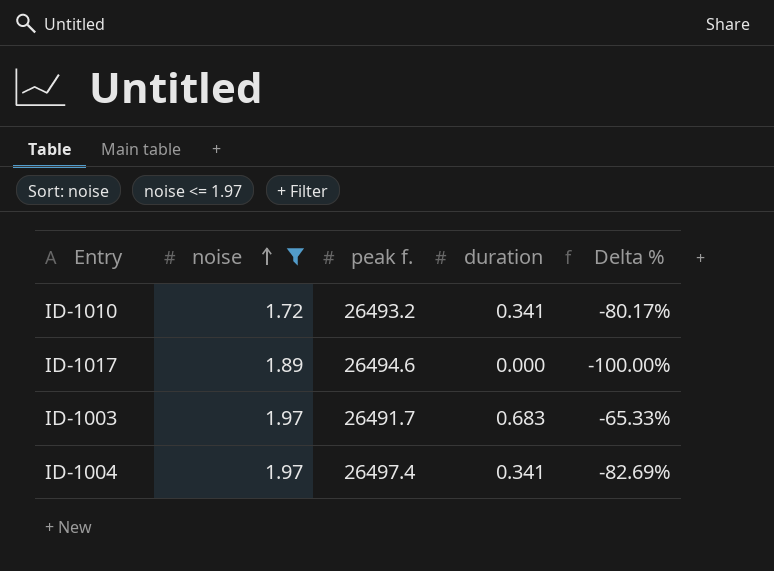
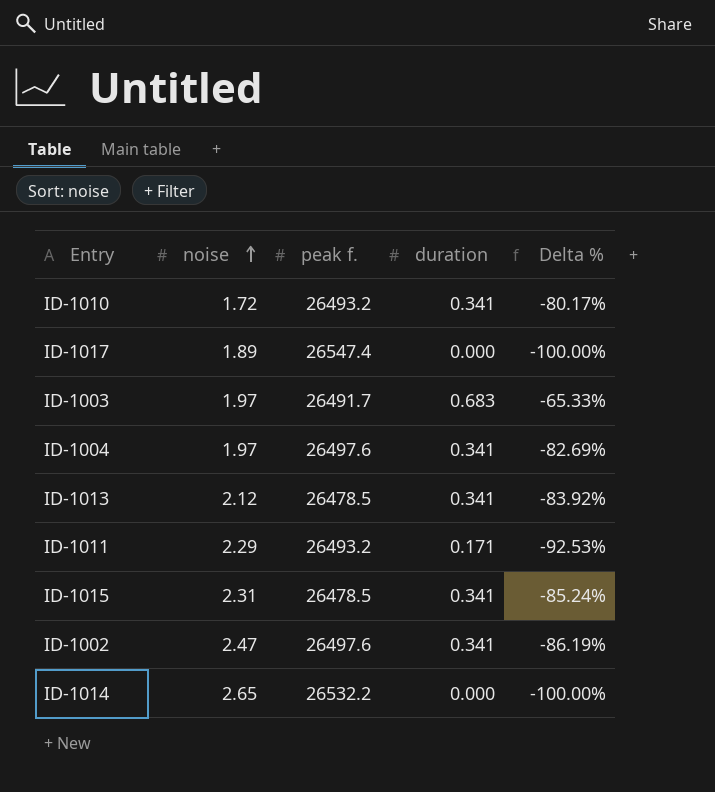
filter: noise <= 1.97 -> none
ID-1017 | peak f.: 26494.6 -> 26547.4
ID-1004 | peak f.: 26497.4 -> 26497.6

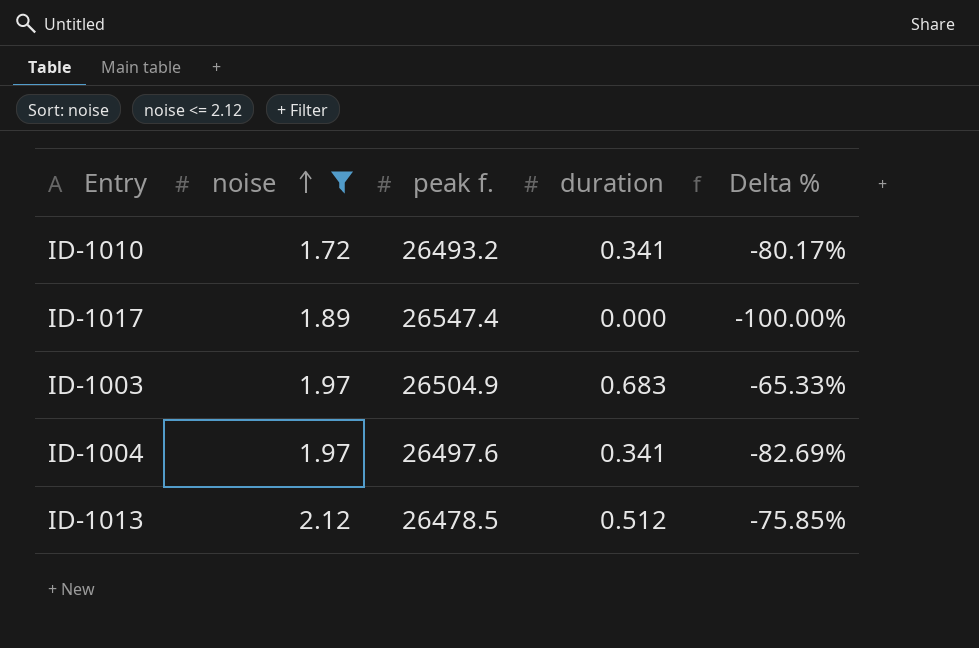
filter: none -> noise <= 2.12
ID-1003 | peak f.: 26491.7 -> 26504.9
ID-1013 | duration: 0.341 -> 0.512
ID-1013 | Delta %: -83.92% -> -75.85%

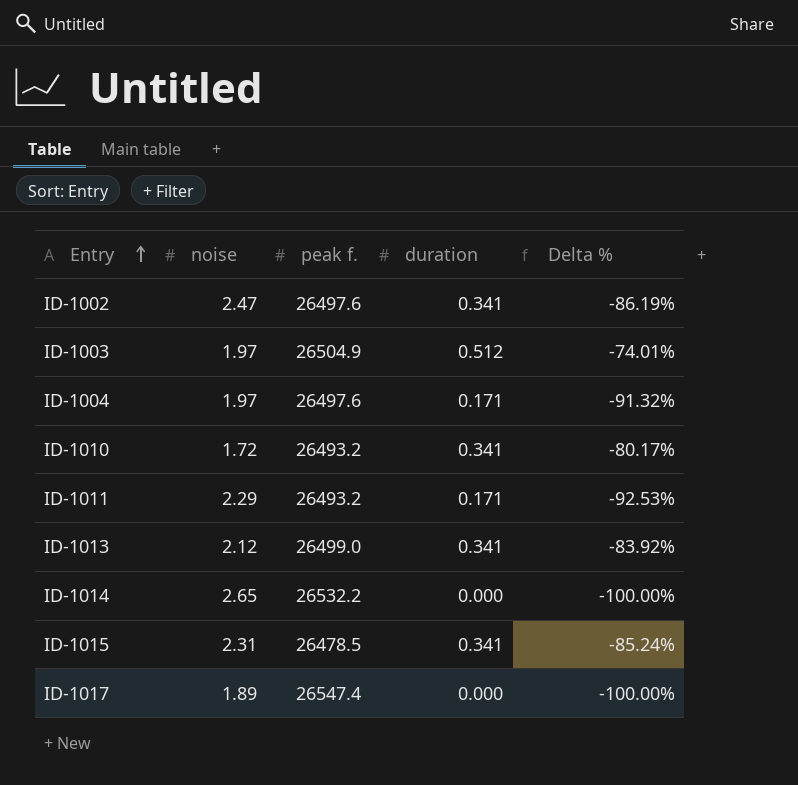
filter: noise <= 2.12 -> none
row order: noise ascending -> Entry ascending
ID-1003 | duration: 0.683 -> 0.512
ID-1003 | Delta %: -65.33% -> -74.01%
ID-1004 | duration: 0.341 -> 0.171
ID-1004 | Delta %: -82.69% -> -91.32%
ID-1013 | peak f.: 26478.5 -> 26499.0
ID-1013 | duration: 0.512 -> 0.341
ID-1013 | Delta %: -75.85% -> -83.92%

